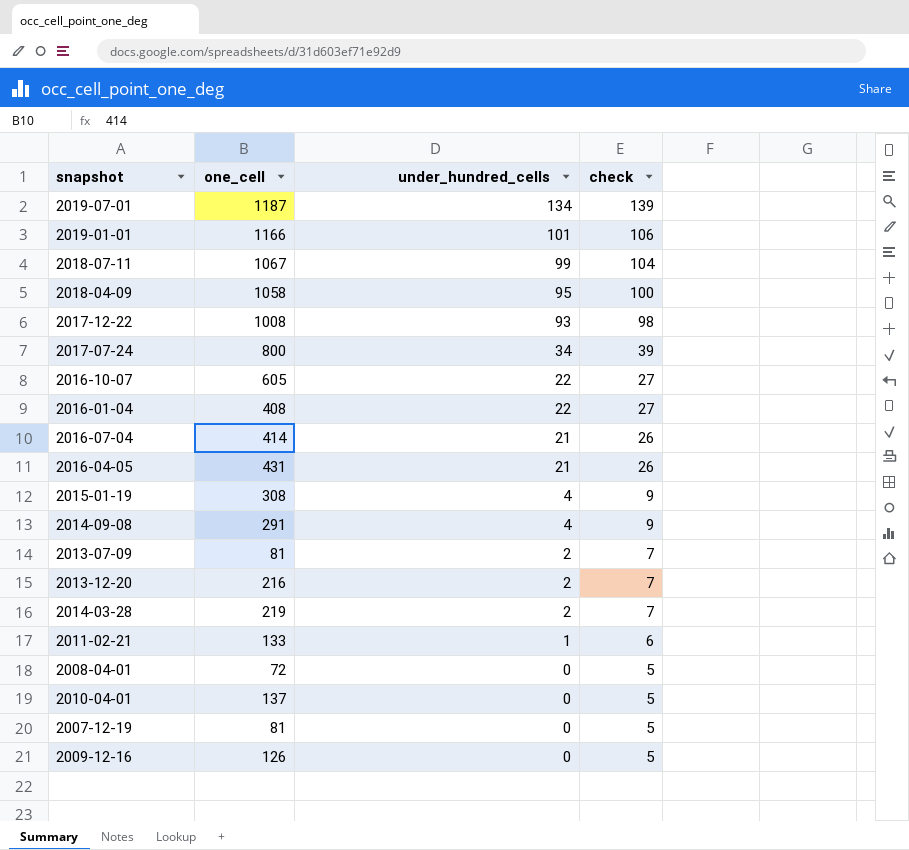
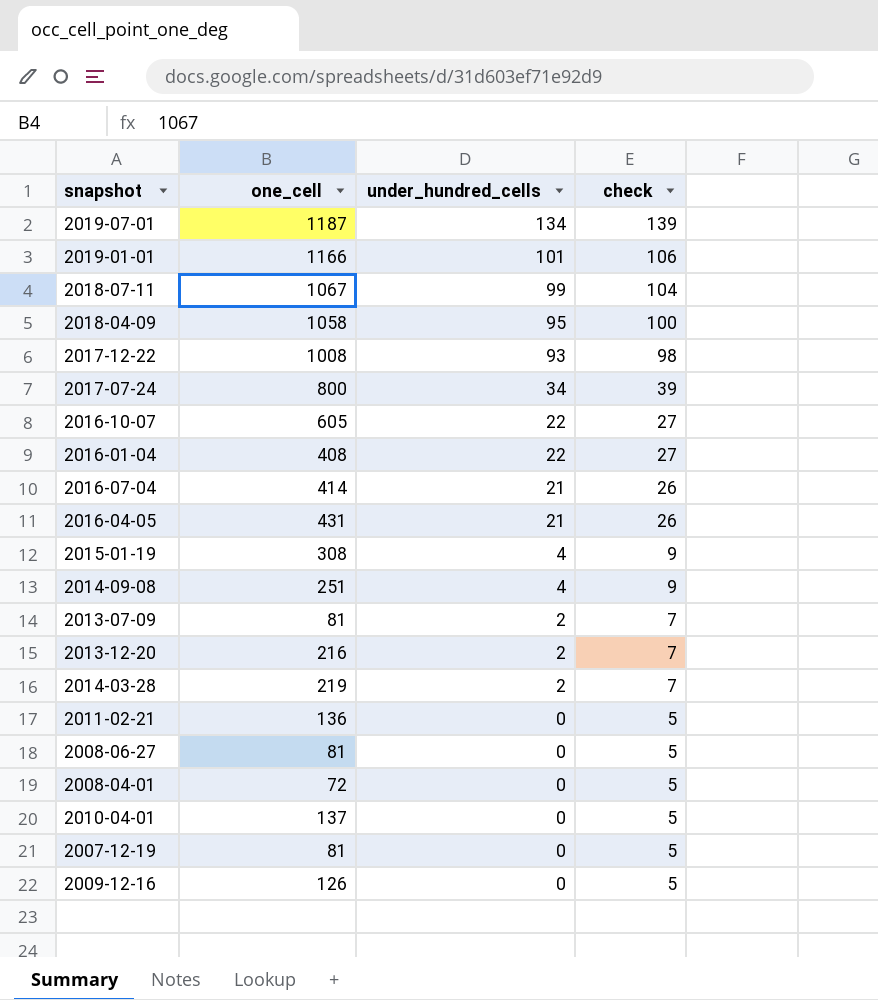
2014-09-08 | one_cell: 291 -> 251
2011-02-21 | one_cell: 133 -> 136
2011-02-21 | under_hundred_cells: 1 -> 0
2011-02-21 | check: 6 -> 5
row 2008-06-27: none -> 81 | 0 | 5

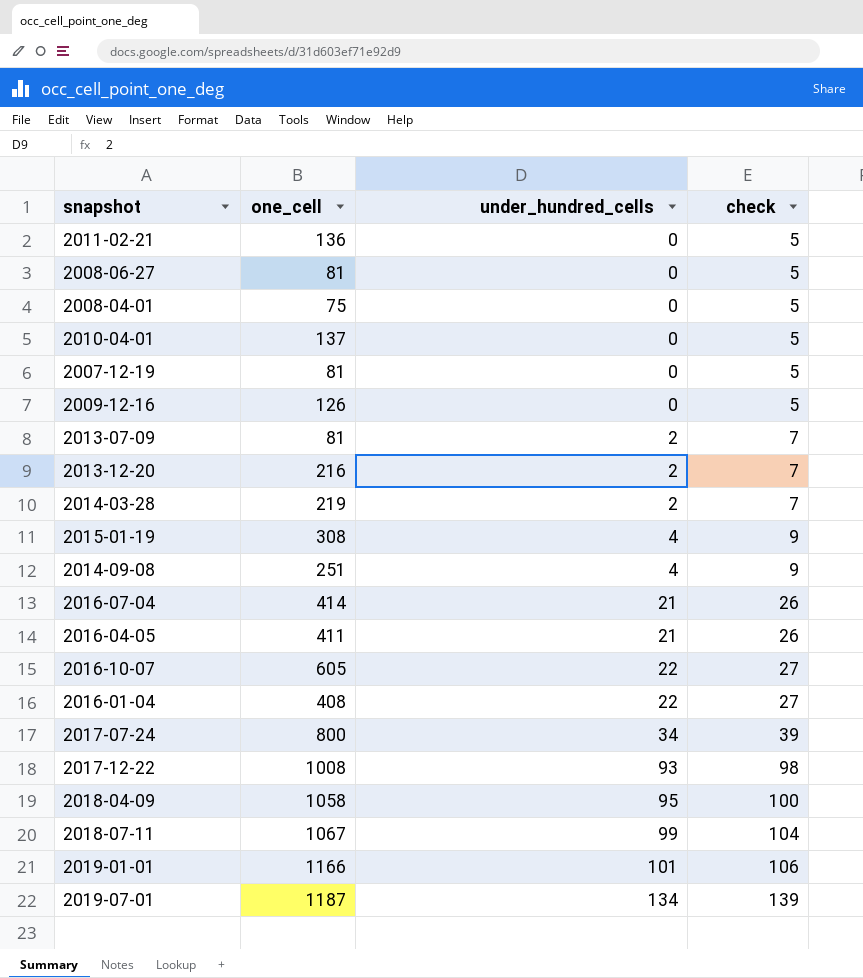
row order: under_hundred_cells descending -> under_hundred_cells ascending
2008-04-01 | one_cell: 72 -> 75
2016-04-05 | one_cell: 431 -> 411

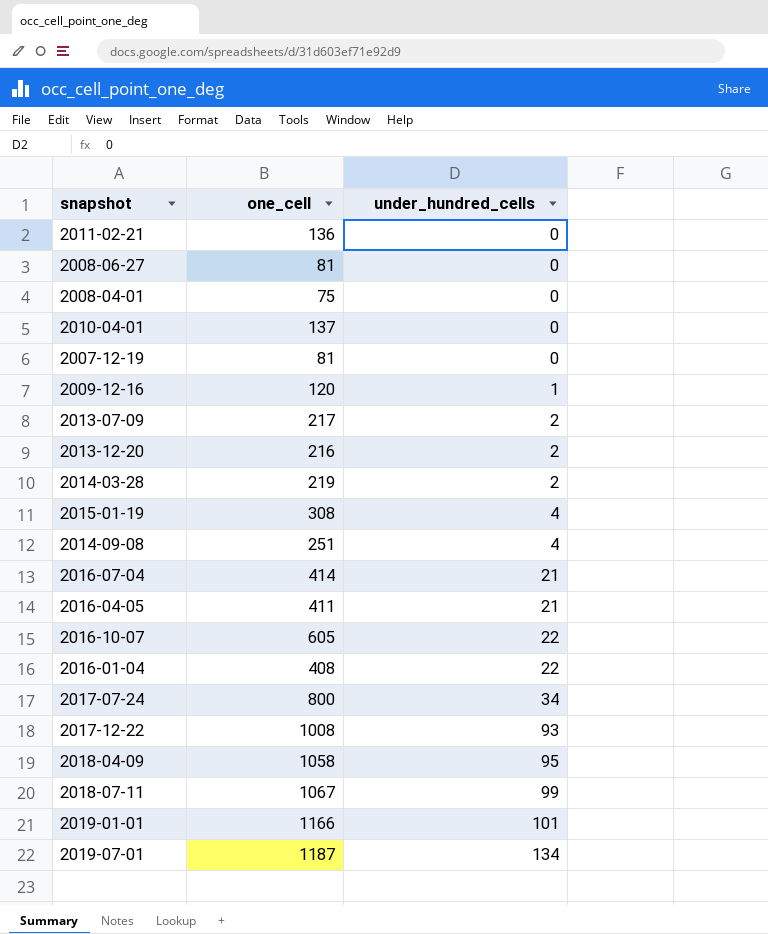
column check | formula: [under_hundred_cells] + 5 -> none
2009-12-16 | one_cell: 126 -> 120
2009-12-16 | under_hundred_cells: 0 -> 1
2013-07-09 | one_cell: 81 -> 217

